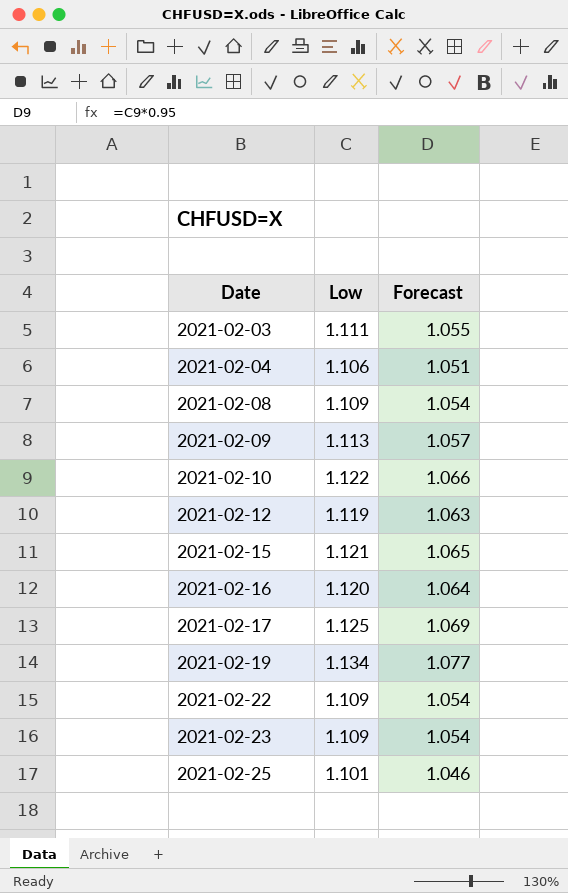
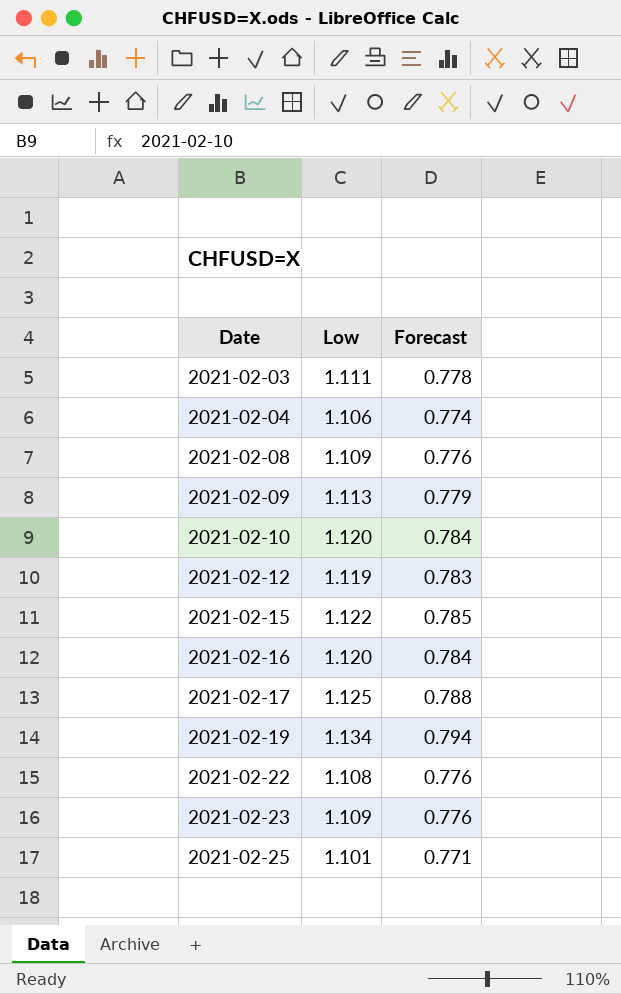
column Forecast | formula: [Low] * 0.95 -> [Low] * 0.7
2021-02-10 | Low: 1.122 -> 1.120
2021-02-15 | Low: 1.121 -> 1.122
2021-02-22 | Low: 1.109 -> 1.108

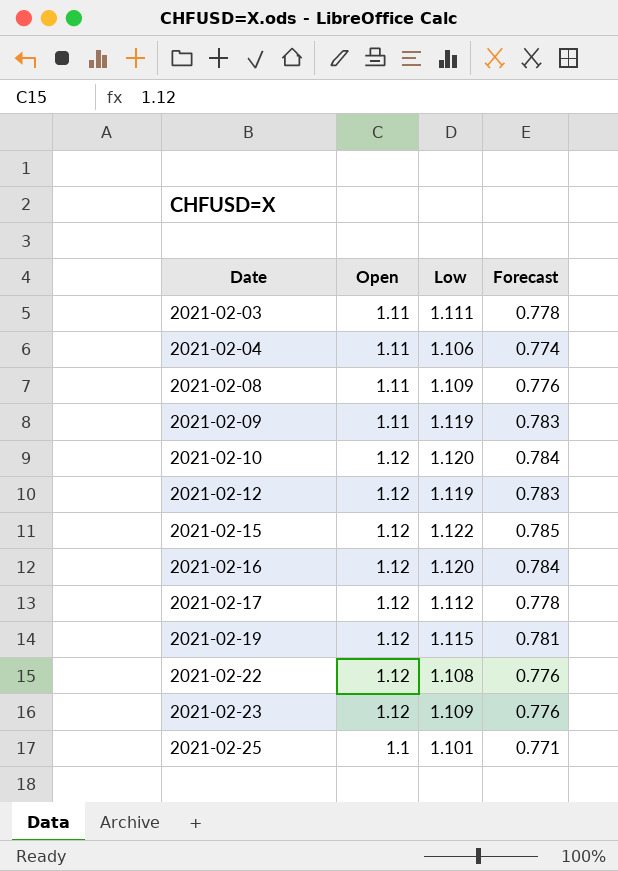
column Open | position: none -> 2
2021-02-09 | Low: 1.113 -> 1.119
2021-02-09 | Forecast: 0.779 -> 0.783
2021-02-17 | Low: 1.125 -> 1.112
2021-02-17 | Forecast: 0.788 -> 0.778
2021-02-19 | Low: 1.134 -> 1.115
2021-02-19 | Forecast: 0.794 -> 0.781

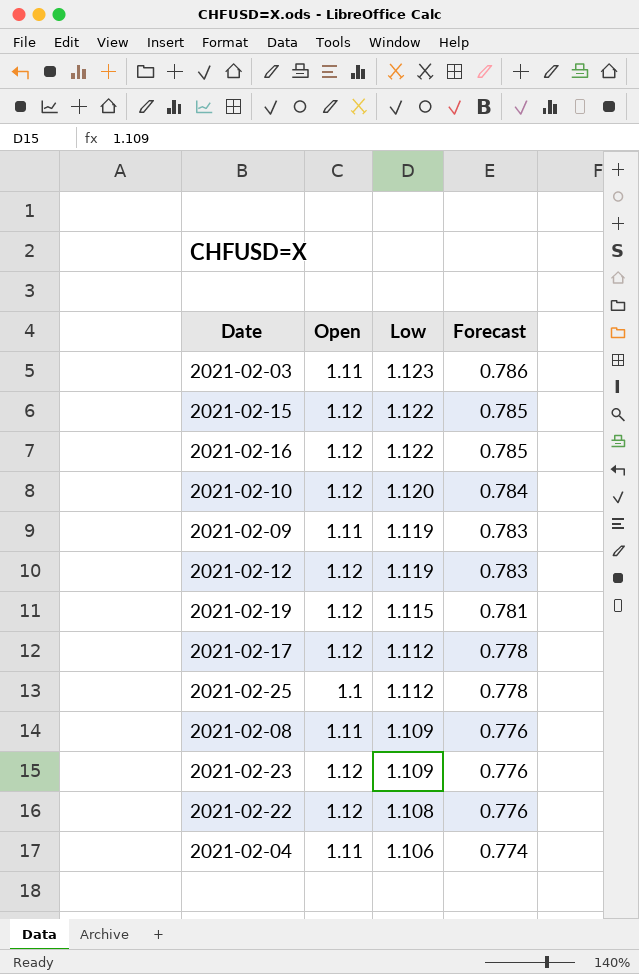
row order: Date ascending -> Low descending
2021-02-03 | Low: 1.111 -> 1.123
2021-02-03 | Forecast: 0.778 -> 0.786
2021-02-16 | Low: 1.120 -> 1.122
2021-02-16 | Forecast: 0.784 -> 0.785
2021-02-25 | Low: 1.101 -> 1.112
2021-02-25 | Forecast: 0.771 -> 0.778

